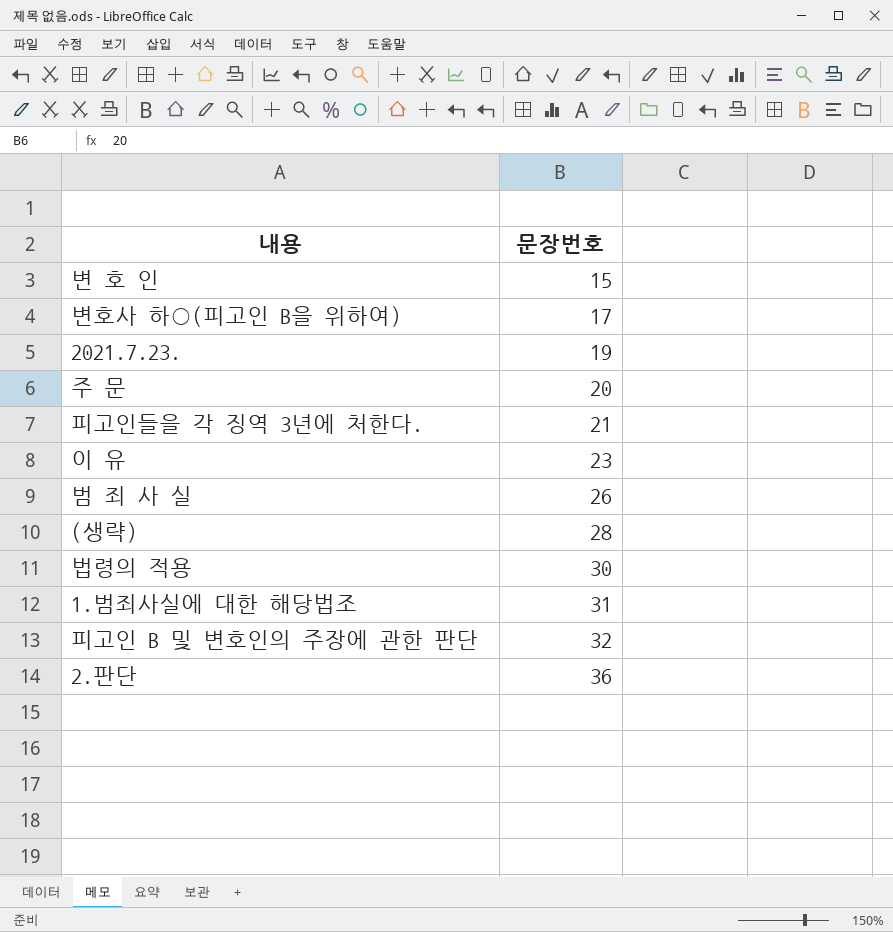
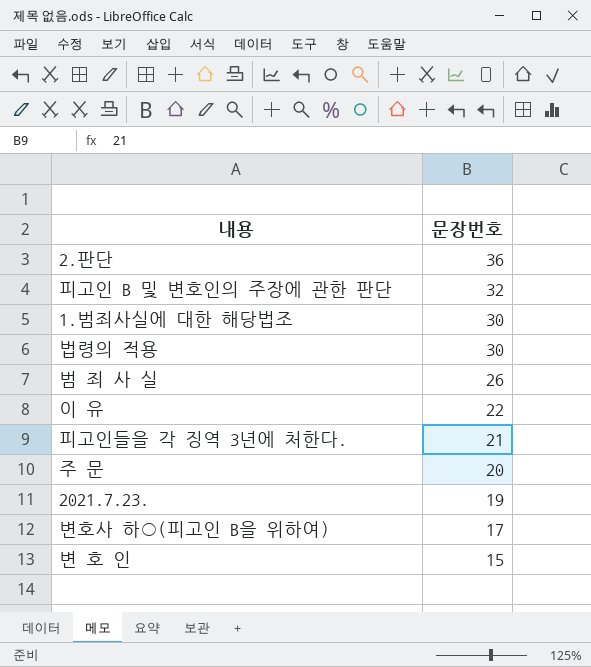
row order: 문장번호 ascending -> 문장번호 descending
row (생략): 28 -> none
1.범죄사실에 대한 해당법조 | 문장번호: 31 -> 30
이 유 | 문장번호: 23 -> 22

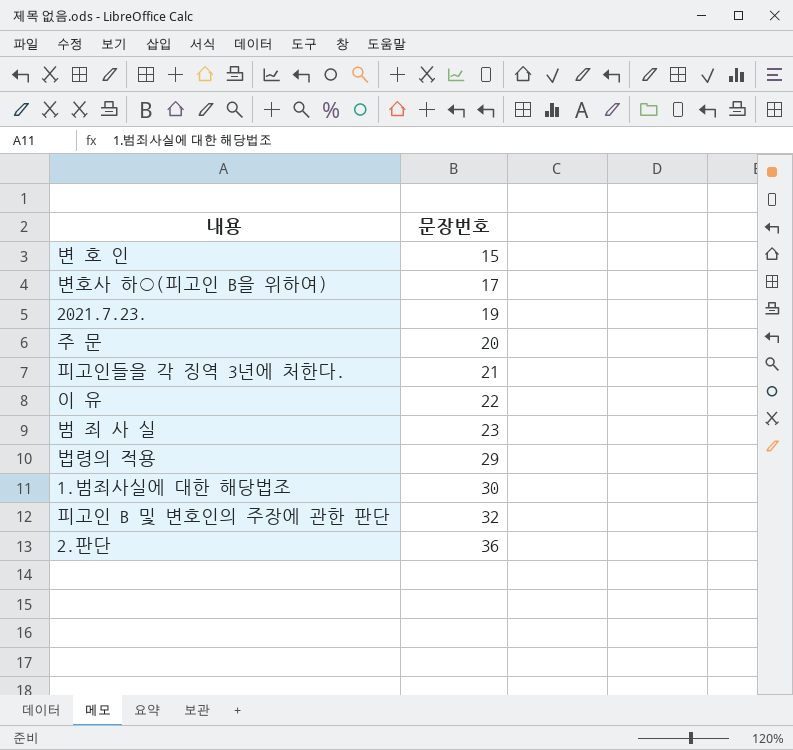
row order: 문장번호 descending -> 문장번호 ascending
범 죄 사 실 | 문장번호: 26 -> 23
법령의 적용 | 문장번호: 30 -> 29

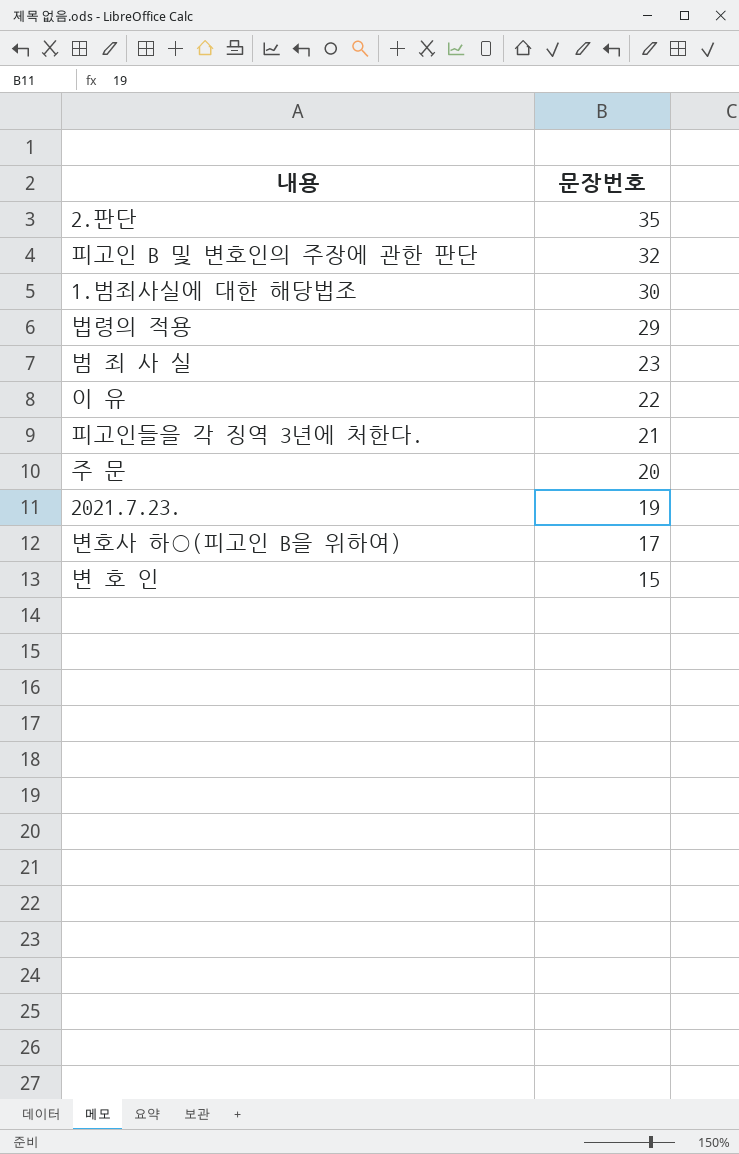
row order: 문장번호 ascending -> 문장번호 descending
2.판단 | 문장번호: 36 -> 35

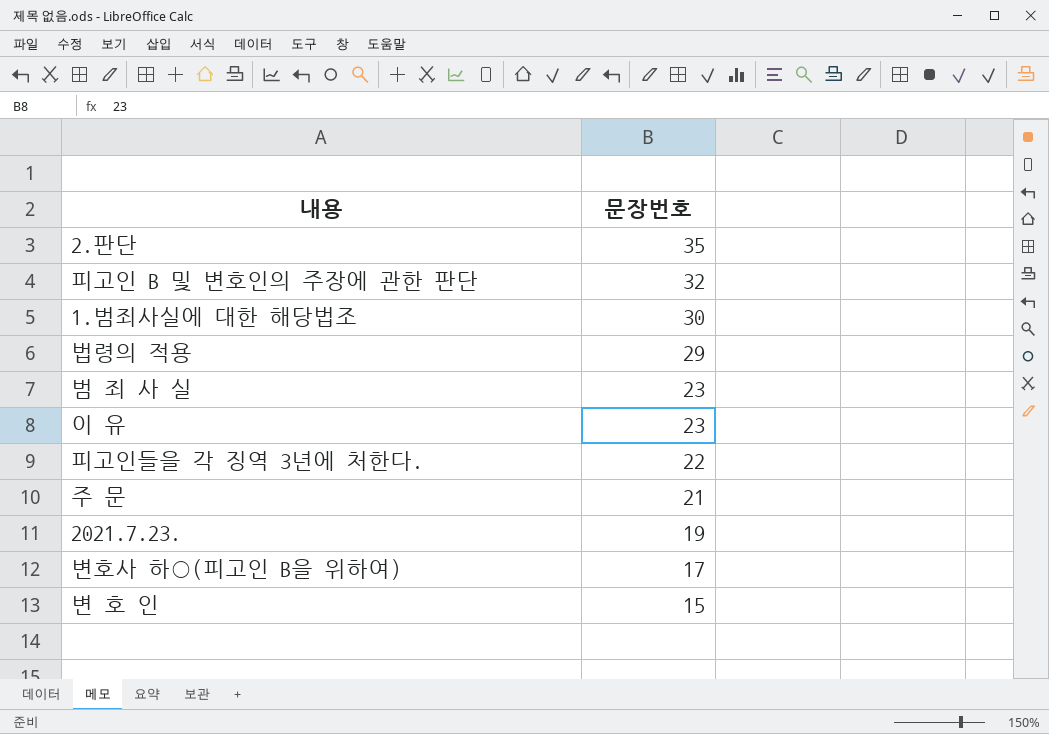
이 유 | 문장번호: 22 -> 23
피고인들을 각 징역 3년에 처한다. | 문장번호: 21 -> 22
주 문 | 문장번호: 20 -> 21

